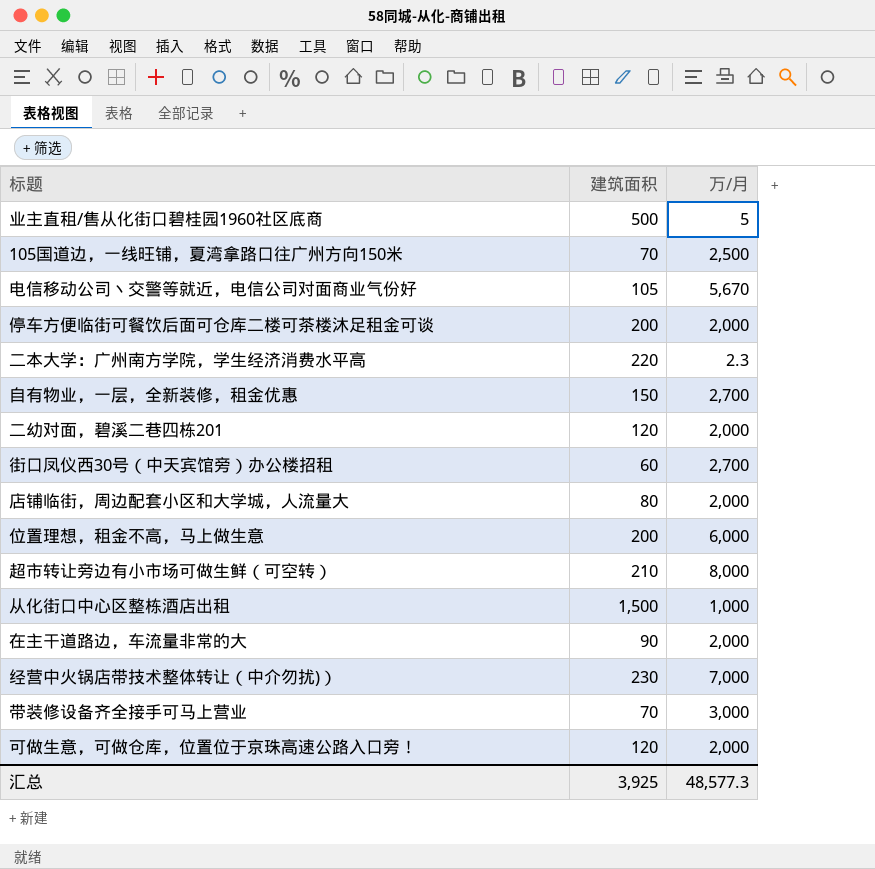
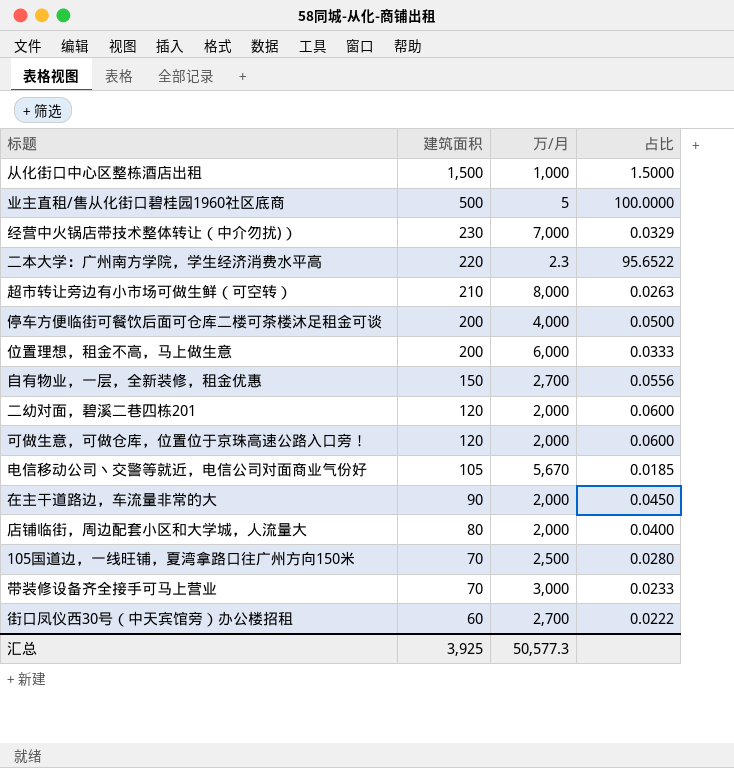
row order: none -> 建筑面积 descending
column 占比 | formula: none -> [建筑面积] / [万/月]
停车方便临街可餐饮后面可仓库二楼可茶楼沐足租金可谈 | 万/月: 2,000 -> 4,000
汇总 | 万/月: 48,577.3 -> 50,577.3

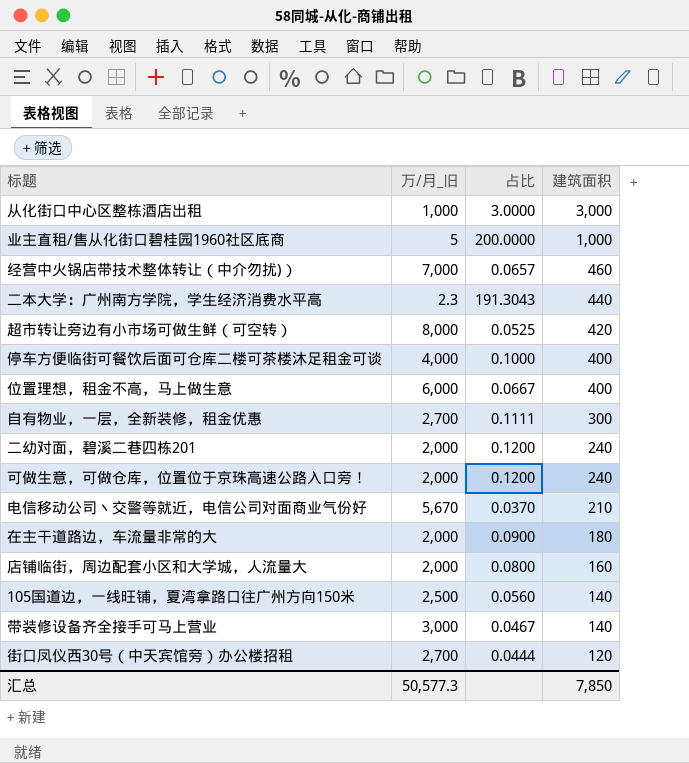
column name: 万/月 -> 万/月_旧
column 建筑面积 | position: 2 -> 4
从化街口中心区整栋酒店出租 | 占比: 1.5000 -> 3.0000
从化街口中心区整栋酒店出租 | 建筑面积: 1,500 -> 3,000
业主直租/售从化街口碧桂园1960社区底商 | 占比: 100.0000 -> 200.0000
业主直租/售从化街口碧桂园1960社区底商 | 建筑面积: 500 -> 1,000
经营中火锅店带技术整体转让（中介勿扰)） | 占比: 0.0329 -> 0.0657
经营中火锅店带技术整体转让（中介勿扰)） | 建筑面积: 230 -> 460
二本大学：广州南方学院，学生经济消费水平高 | 占比: 95.6522 -> 191.3043
二本大学：广州南方学院，学生经济消费水平高 | 建筑面积: 220 -> 440
超市转让旁边有小市场可做生鲜（可空转） | 占比: 0.0263 -> 0.0525
超市转让旁边有小市场可做生鲜（可空转） | 建筑面积: 210 -> 420
停车方便临街可餐饮后面可仓库二楼可茶楼沐足租金可谈 | 占比: 0.0500 -> 0.1000
停车方便临街可餐饮后面可仓库二楼可茶楼沐足租金可谈 | 建筑面积: 200 -> 400
位置理想，租金不高，马上做生意 | 占比: 0.0333 -> 0.0667
位置理想，租金不高，马上做生意 | 建筑面积: 200 -> 400
自有物业，一层，全新装修，租金优惠 | 占比: 0.0556 -> 0.1111
自有物业，一层，全新装修，租金优惠 | 建筑面积: 150 -> 300
二幼对面，碧溪二巷四栋201 | 占比: 0.0600 -> 0.1200
二幼对面，碧溪二巷四栋201 | 建筑面积: 120 -> 240
可做生意，可做仓库，位置位于京珠高速公路入口旁！ | 占比: 0.0600 -> 0.1200
可做生意，可做仓库，位置位于京珠高速公路入口旁！ | 建筑面积: 120 -> 240
电信移动公司丶交警等就近，电信公司对面商业气份好 | 占比: 0.0185 -> 0.0370
电信移动公司丶交警等就近，电信公司对面商业气份好 | 建筑面积: 105 -> 210
在主干道路边，车流量非常的大 | 占比: 0.0450 -> 0.0900
在主干道路边，车流量非常的大 | 建筑面积: 90 -> 180
店铺临街，周边配套小区和大学城，人流量大 | 占比: 0.0400 -> 0.0800
店铺临街，周边配套小区和大学城，人流量大 | 建筑面积: 80 -> 160
105国道边，一线旺铺，夏湾拿路口往广州方向150米 | 占比: 0.0280 -> 0.0560
105国道边，一线旺铺，夏湾拿路口往广州方向150米 | 建筑面积: 70 -> 140
带装修设备齐全接手可马上营业 | 占比: 0.0233 -> 0.0467
带装修设备齐全接手可马上营业 | 建筑面积: 70 -> 140
街口凤仪西30号（中天宾馆旁）办公楼招租 | 占比: 0.0222 -> 0.0444
街口凤仪西30号（中天宾馆旁）办公楼招租 | 建筑面积: 60 -> 120
汇总 | 建筑面积: 3,925 -> 7,850

